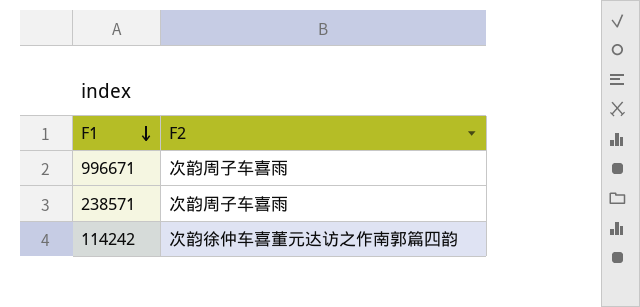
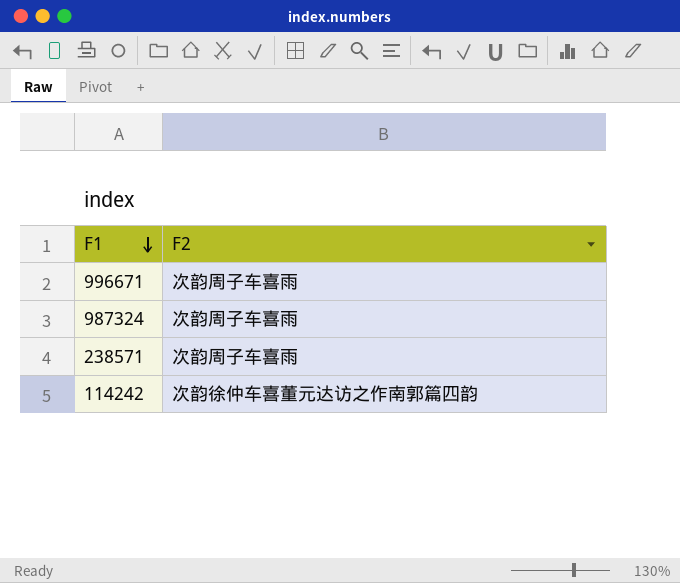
row 987324: none -> 次韵周子车喜雨

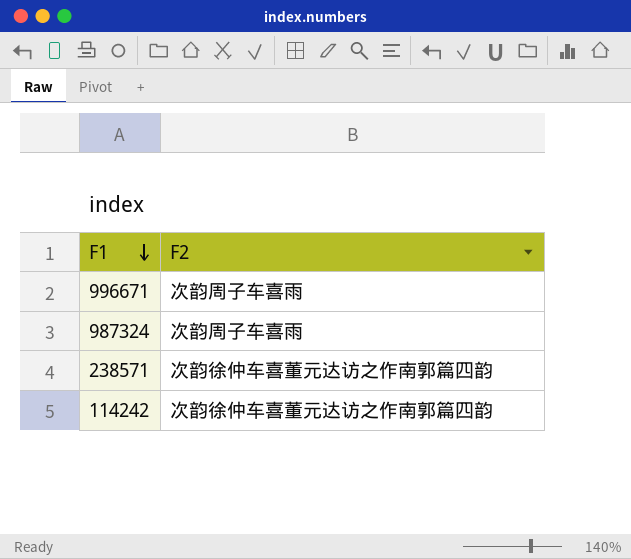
238571 | F2: 次韵周子车喜雨 -> 次韵徐仲车喜董元达访之作南郭篇四韵

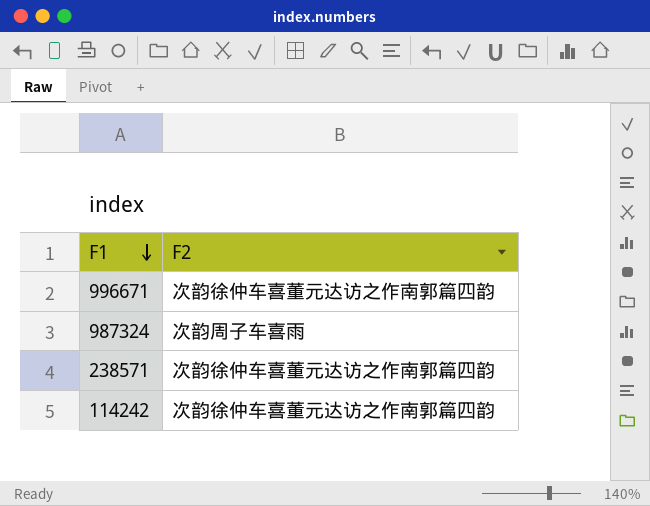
996671 | F2: 次韵周子车喜雨 -> 次韵徐仲车喜董元达访之作南郭篇四韵

